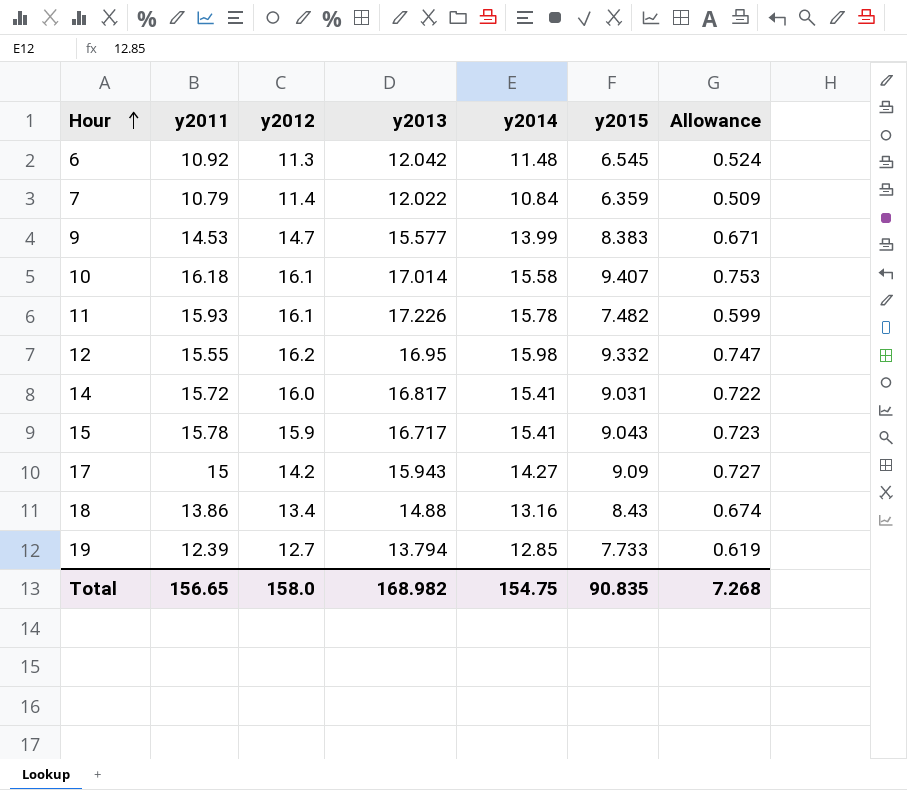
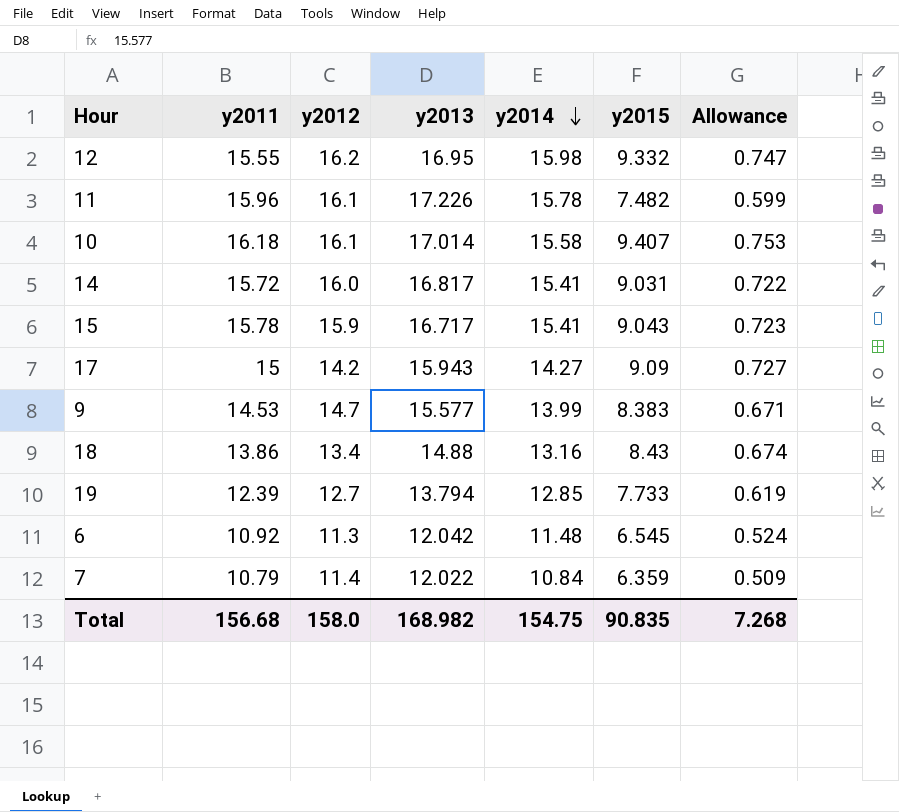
row order: Hour ascending -> y2014 descending
11 | y2011: 15.93 -> 15.96
Total | y2011: 156.65 -> 156.68

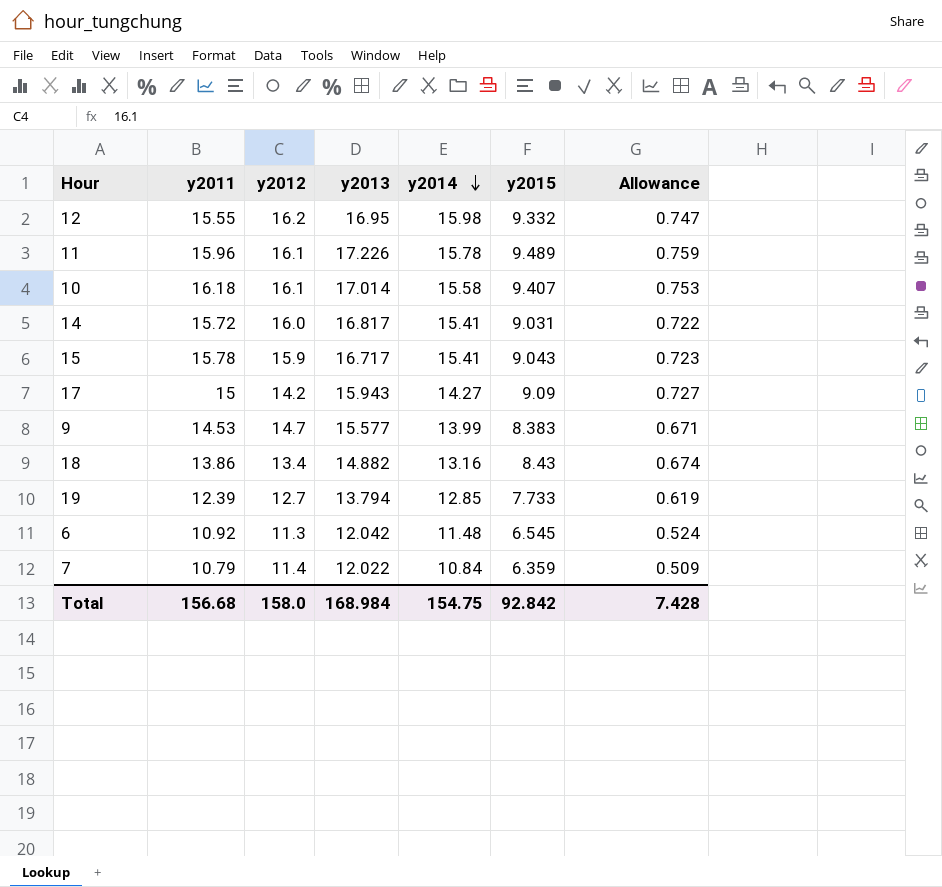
11 | y2015: 7.482 -> 9.489
11 | Allowance: 0.599 -> 0.759
18 | y2013: 14.88 -> 14.882
Total | y2013: 168.982 -> 168.984
Total | y2015: 90.835 -> 92.842
Total | Allowance: 7.268 -> 7.428

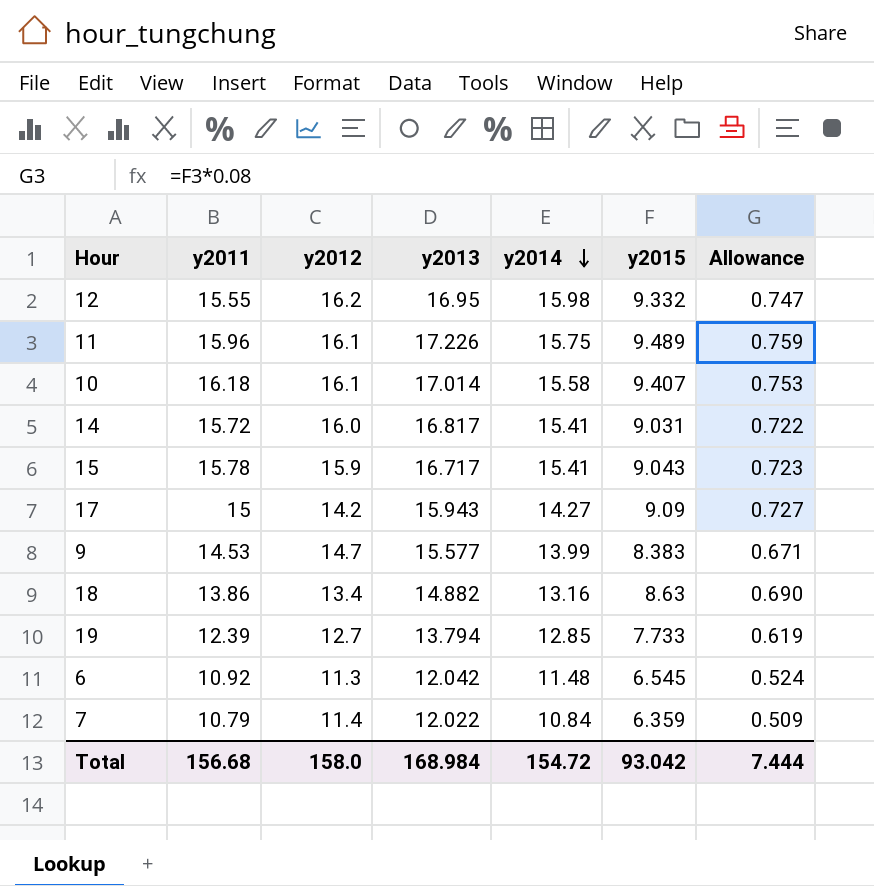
11 | y2014: 15.78 -> 15.75
18 | y2015: 8.43 -> 8.63
18 | Allowance: 0.674 -> 0.690
Total | y2014: 154.75 -> 154.72
Total | y2015: 92.842 -> 93.042
Total | Allowance: 7.428 -> 7.444

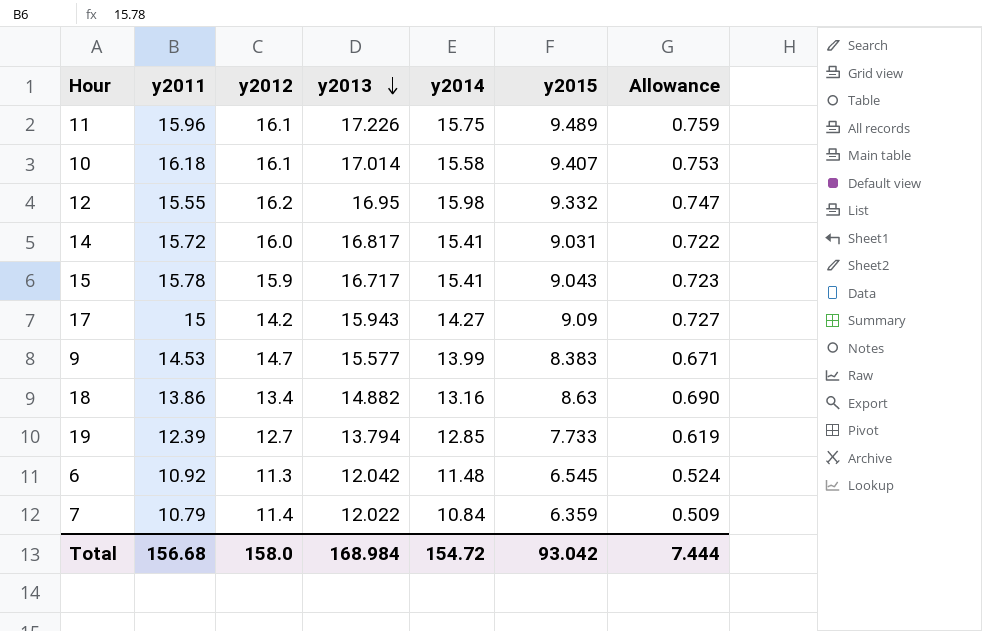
row order: y2014 descending -> y2013 descending

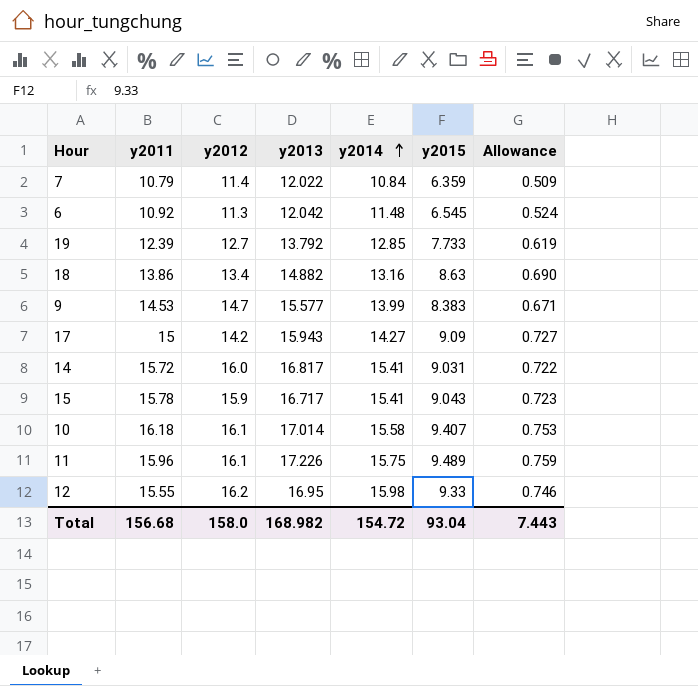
row order: y2013 descending -> y2014 ascending
19 | y2013: 13.794 -> 13.792
12 | y2015: 9.332 -> 9.33
12 | Allowance: 0.747 -> 0.746
Total | y2013: 168.984 -> 168.982
Total | y2015: 93.042 -> 93.04
Total | Allowance: 7.444 -> 7.443

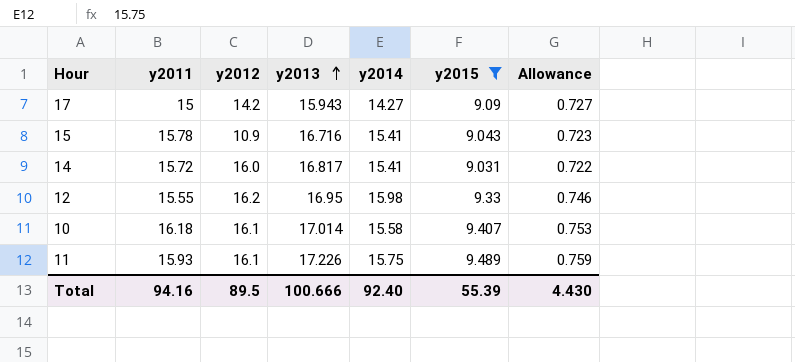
filter: none -> y2015 >= 9.031
row order: y2014 ascending -> y2013 ascending
15 | y2012: 15.9 -> 10.9
15 | y2013: 16.717 -> 16.716
11 | y2011: 15.96 -> 15.93
Total | y2011: 156.68 -> 94.16
Total | y2012: 158.0 -> 89.5
Total | y2013: 168.982 -> 100.666
Total | y2014: 154.72 -> 92.40
Total | y2015: 93.04 -> 55.39
Total | Allowance: 7.443 -> 4.430

